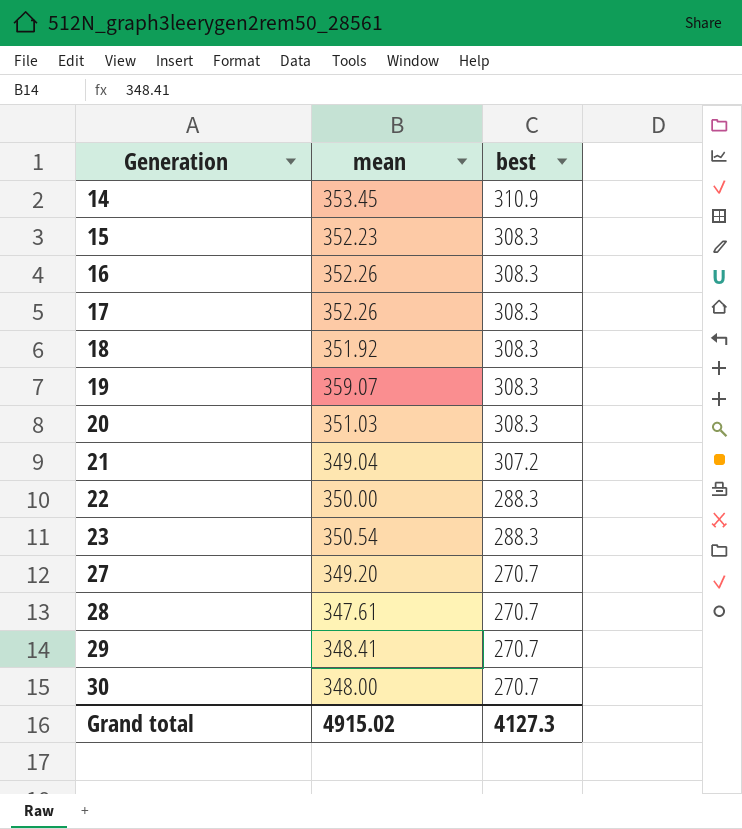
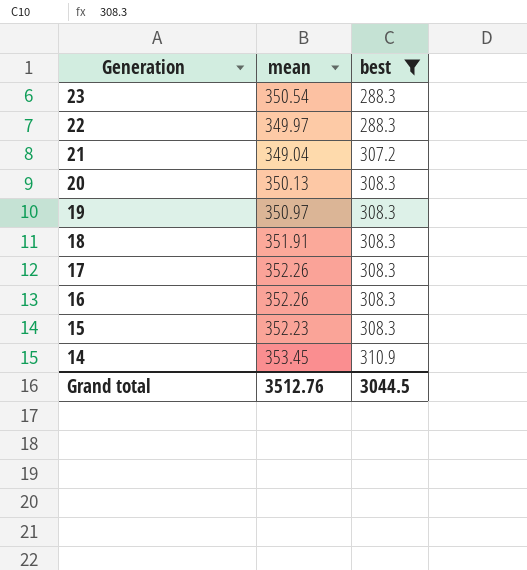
filter: none -> best != 270.7
row order: Generation ascending -> Generation descending
22 | mean: 350.00 -> 349.97
20 | mean: 351.03 -> 350.13
19 | mean: 359.07 -> 350.97
18 | mean: 351.92 -> 351.91
Grand total | mean: 4915.02 -> 3512.76
Grand total | best: 4127.3 -> 3044.5

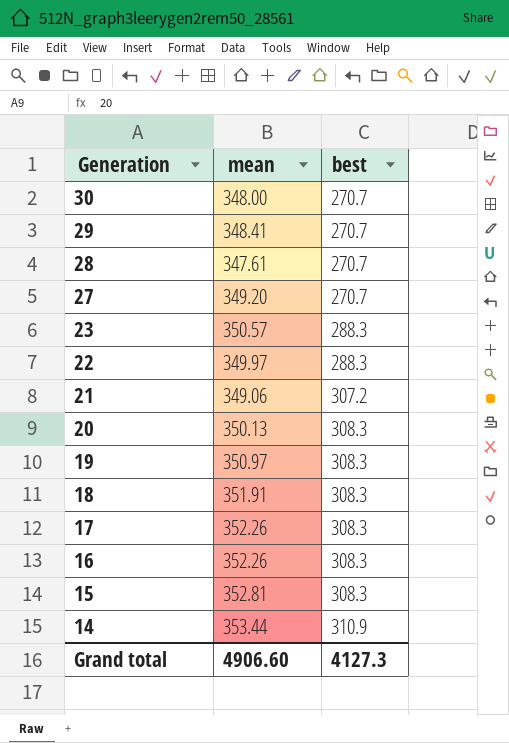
filter: best != 270.7 -> none
23 | mean: 350.54 -> 350.57
21 | mean: 349.04 -> 349.06
15 | mean: 352.23 -> 352.81
14 | mean: 353.45 -> 353.44
Grand total | mean: 3512.76 -> 4906.60
Grand total | best: 3044.5 -> 4127.3

